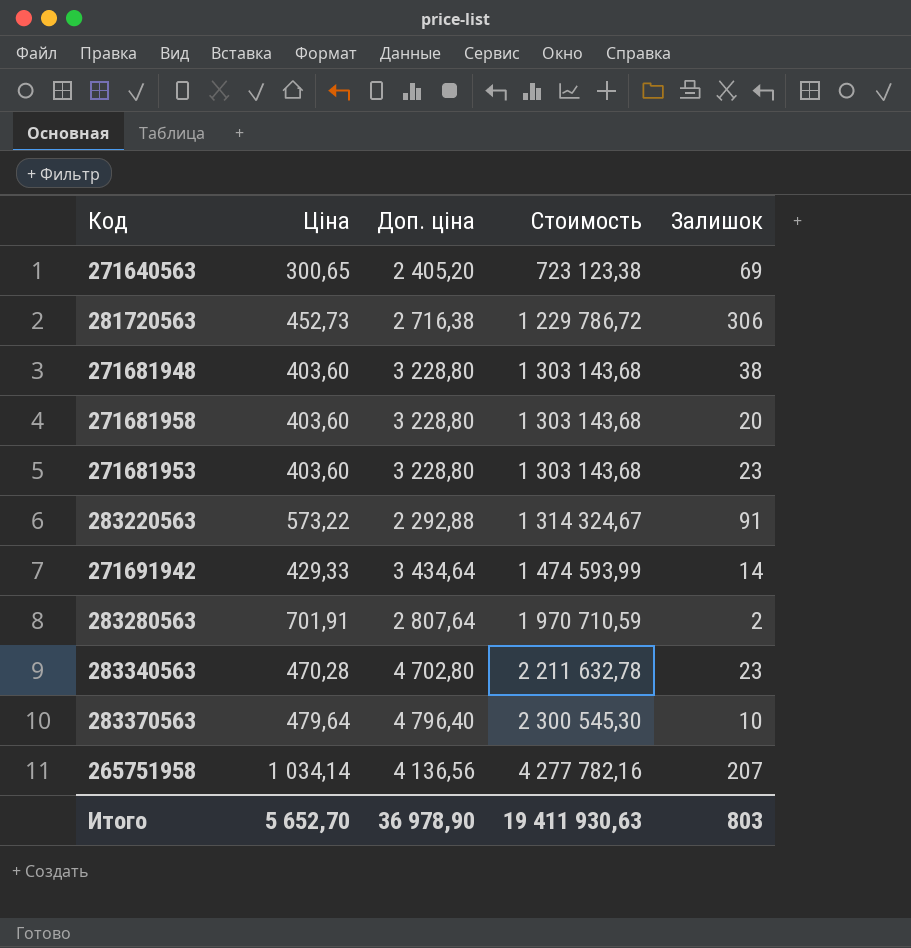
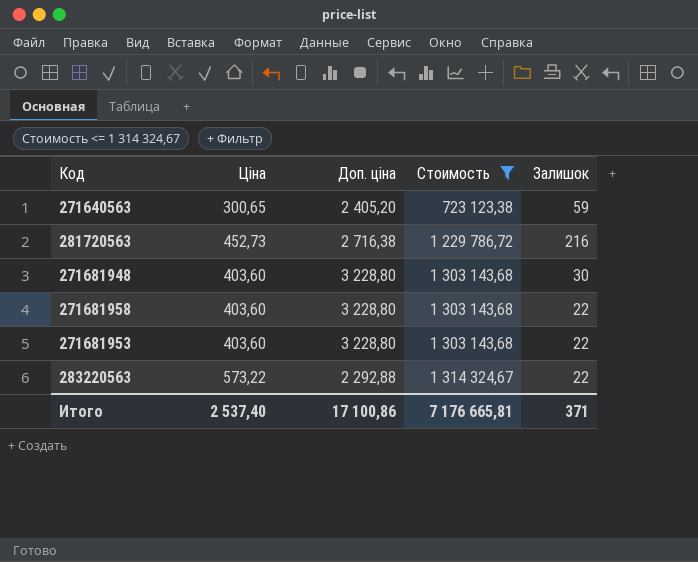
filter: none -> Стоимость <= 1 314 324,67
271640563 | Залишок: 69 -> 59
281720563 | Залишок: 306 -> 216
271681948 | Залишок: 38 -> 30
271681958 | Залишок: 20 -> 22
271681953 | Залишок: 23 -> 22
283220563 | Залишок: 91 -> 22
Итого | Ціна: 5 652,70 -> 2 537,40
Итого | Доп. ціна: 36 978,90 -> 17 100,86
Итого | Стоимость: 19 411 930,63 -> 7 176 665,81
Итого | Залишок: 803 -> 371

